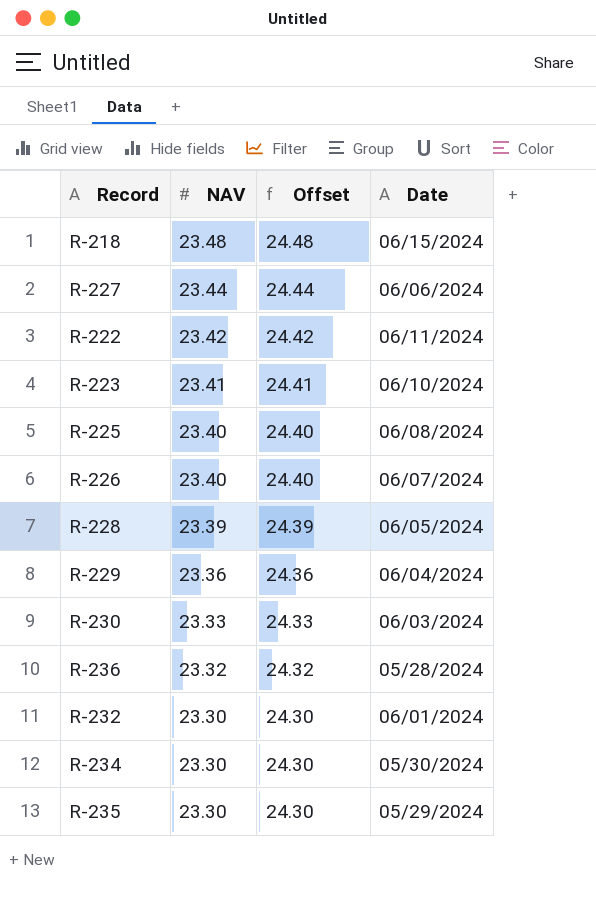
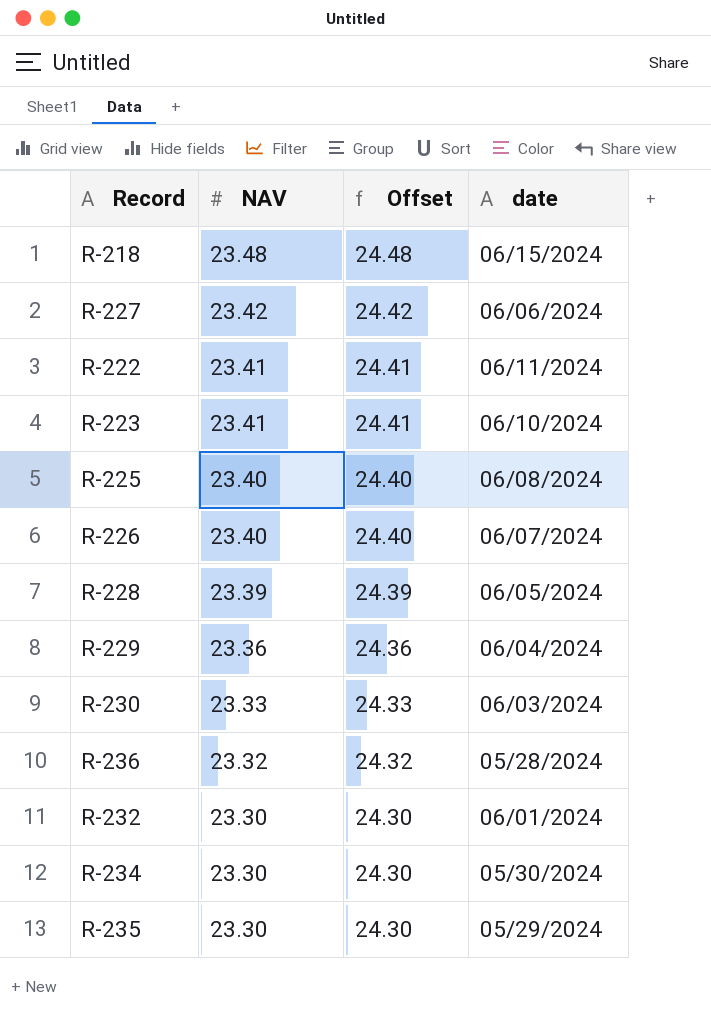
column name: Date -> date
R-227 | NAV: 23.44 -> 23.42
R-227 | Offset: 24.44 -> 24.42
R-222 | NAV: 23.42 -> 23.41
R-222 | Offset: 24.42 -> 24.41

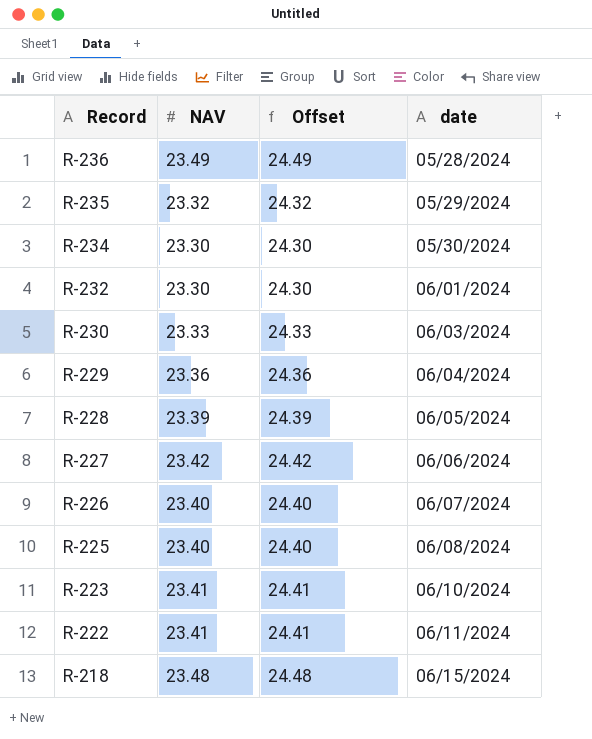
row order: NAV descending -> Record descending
R-236 | NAV: 23.32 -> 23.49
R-236 | Offset: 24.32 -> 24.49
R-235 | NAV: 23.30 -> 23.32
R-235 | Offset: 24.30 -> 24.32

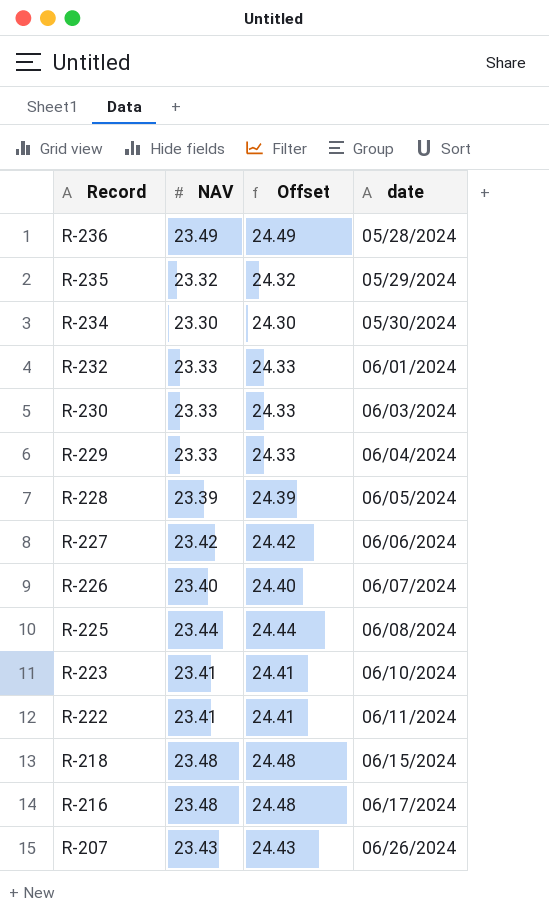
R-232 | NAV: 23.30 -> 23.33
R-232 | Offset: 24.30 -> 24.33
R-229 | NAV: 23.36 -> 23.33
R-229 | Offset: 24.36 -> 24.33
R-225 | NAV: 23.40 -> 23.44
R-225 | Offset: 24.40 -> 24.44
row R-216: none -> 23.48 | 24.48 | 06/17/2024
row R-207: none -> 23.43 | 24.43 | 06/26/2024

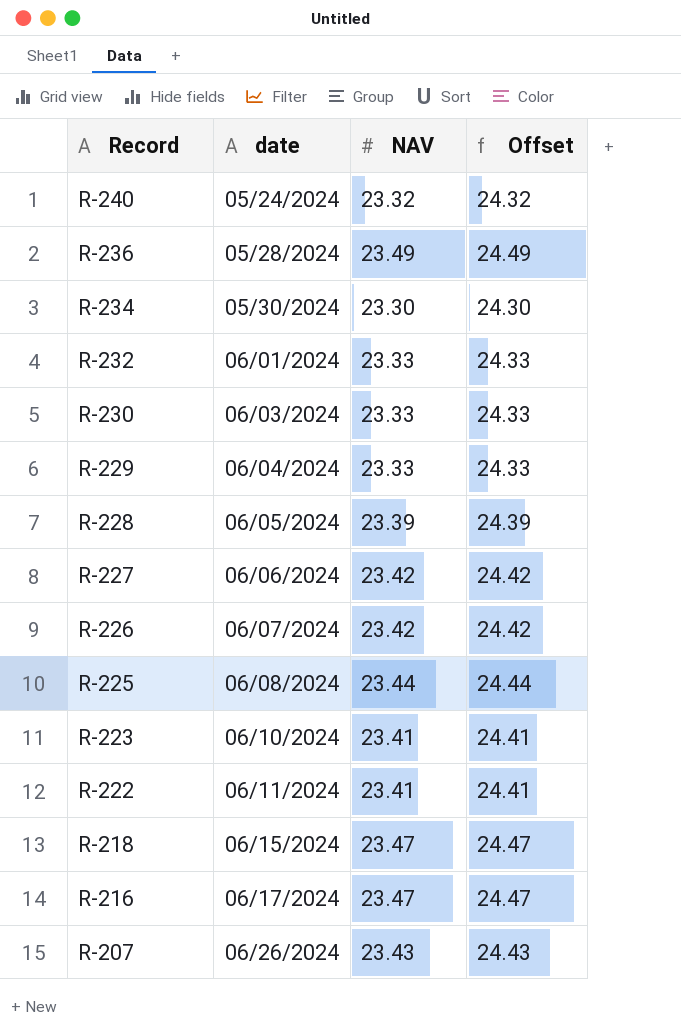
column date | position: 4 -> 2
row R-235: 23.32 | 24.32 | 05/29/2024 -> none
row R-240: none -> 05/24/2024 | 23.32 | 24.32
R-226 | NAV: 23.40 -> 23.42
R-226 | Offset: 24.40 -> 24.42
R-218 | NAV: 23.48 -> 23.47
R-218 | Offset: 24.48 -> 24.47
R-216 | NAV: 23.48 -> 23.47
R-216 | Offset: 24.48 -> 24.47

